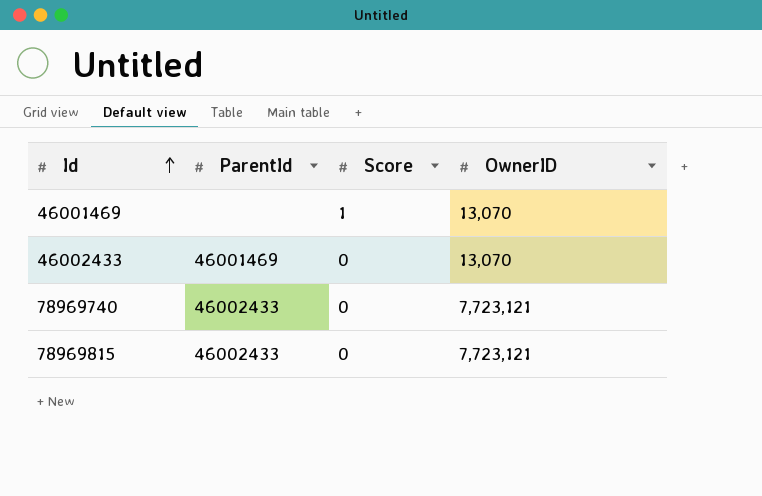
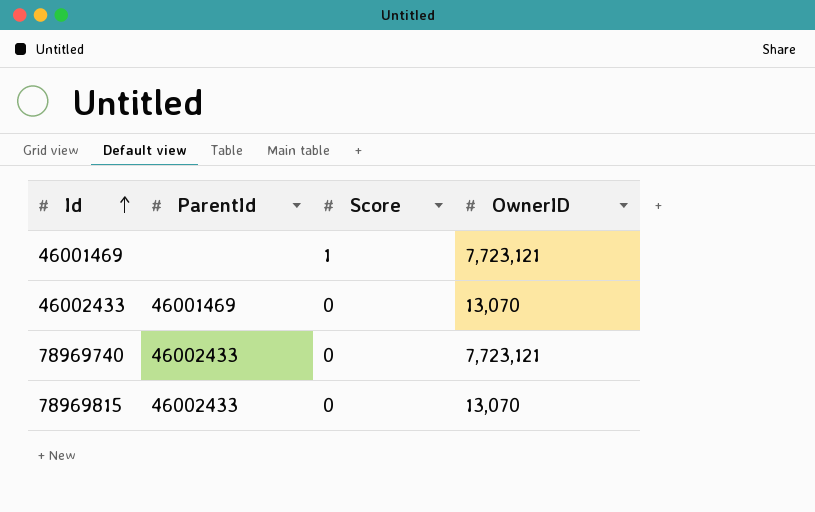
46001469 | OwnerID: 13,070 -> 7,723,121
78969815 | OwnerID: 7,723,121 -> 13,070

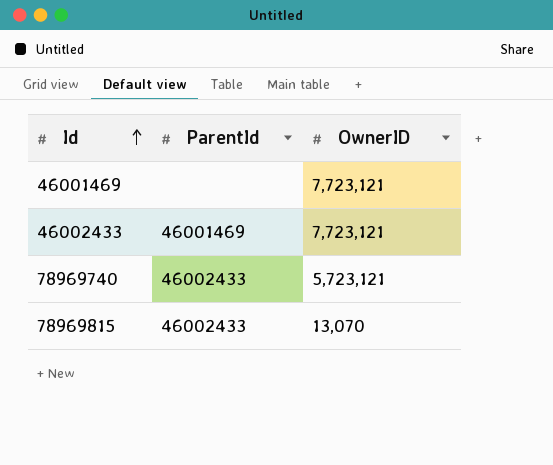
column Score | position: 3 -> none
46002433 | OwnerID: 13,070 -> 7,723,121
78969740 | OwnerID: 7,723,121 -> 5,723,121

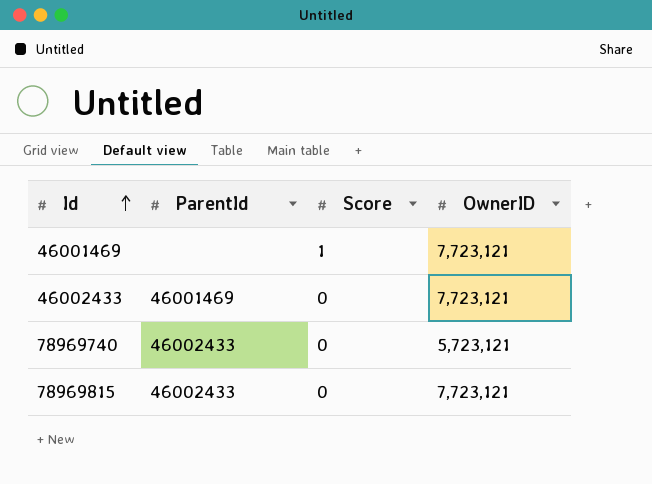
column Score | position: none -> 3
78969815 | OwnerID: 13,070 -> 7,723,121

